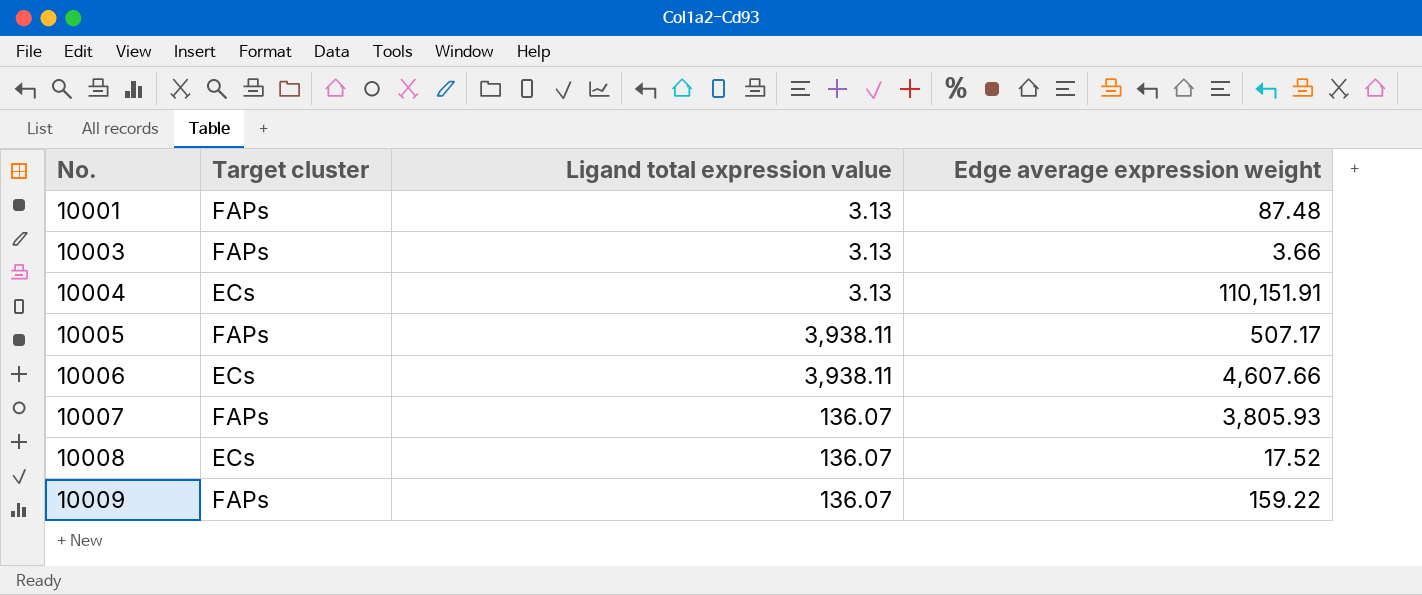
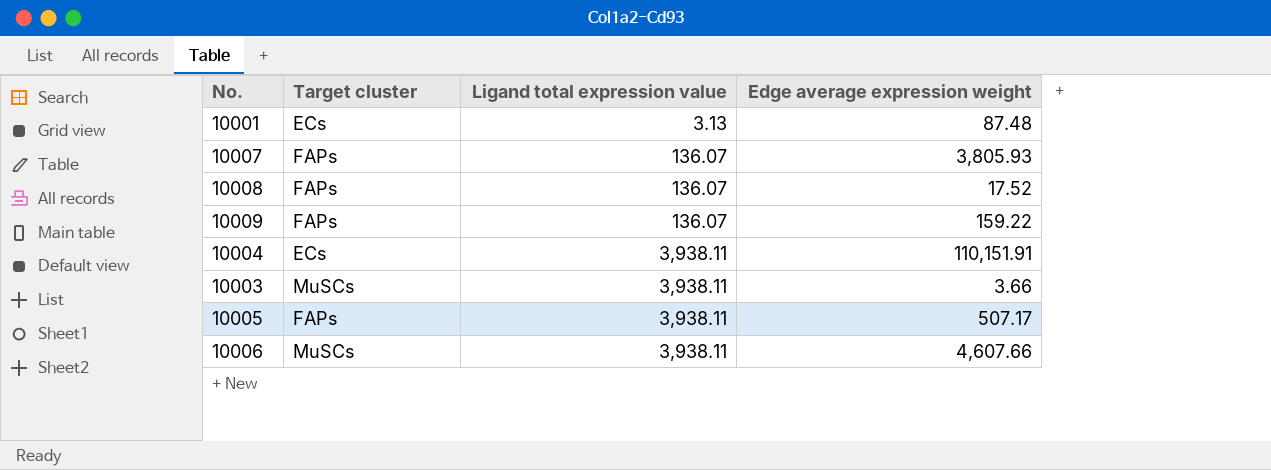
row order: No. ascending -> Ligand total expression value ascending
10001 | Target cluster: FAPs -> ECs
10008 | Target cluster: ECs -> FAPs
10004 | Ligand total expression value: 3.13 -> 3,938.11
10003 | Target cluster: FAPs -> MuSCs
10003 | Ligand total expression value: 3.13 -> 3,938.11
10006 | Target cluster: ECs -> MuSCs

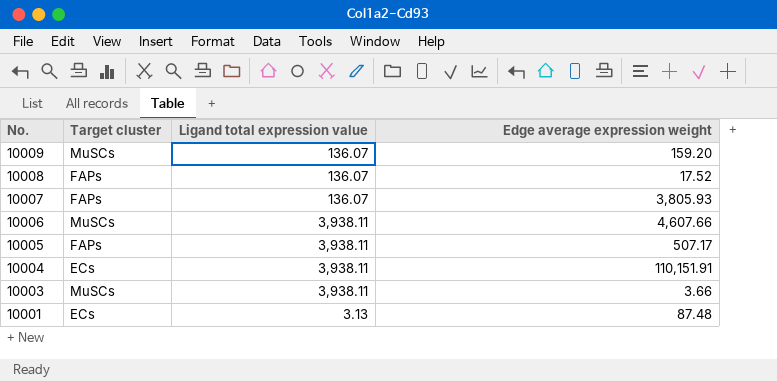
row order: Ligand total expression value ascending -> No. descending
10009 | Target cluster: FAPs -> MuSCs
10009 | Edge average expression weight: 159.22 -> 159.20

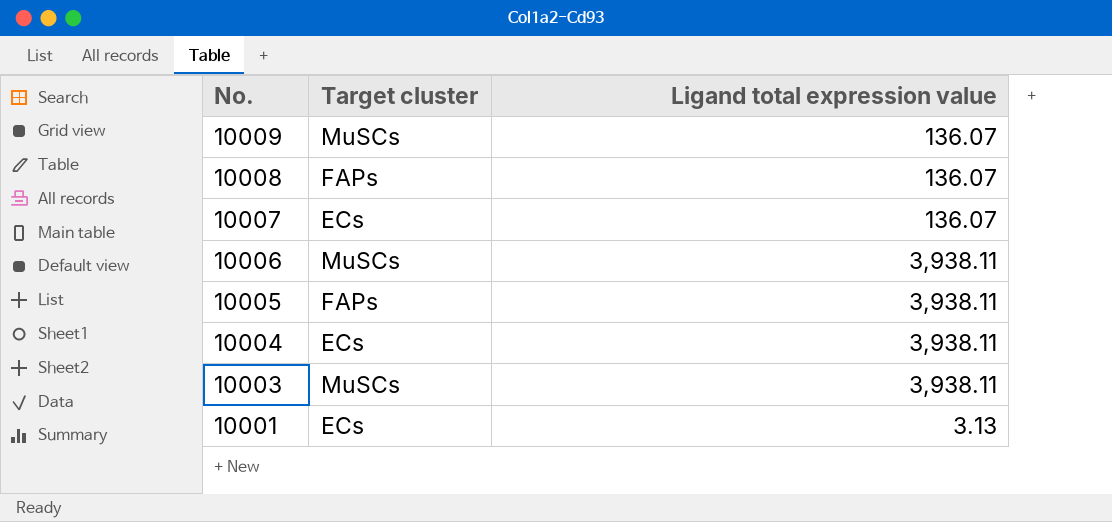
column Edge average expression weight | position: 4 -> none
10007 | Target cluster: FAPs -> ECs

